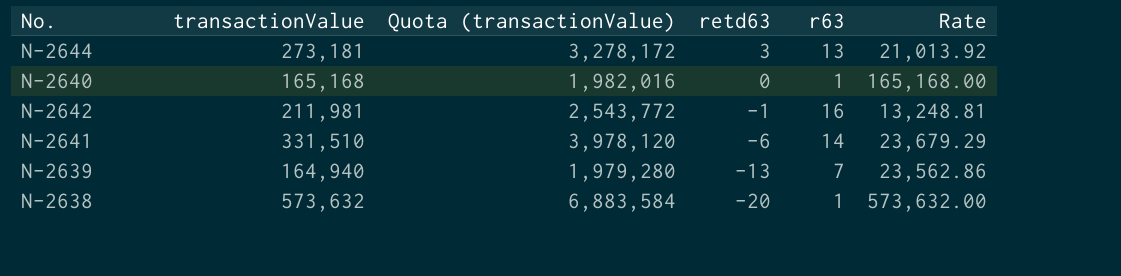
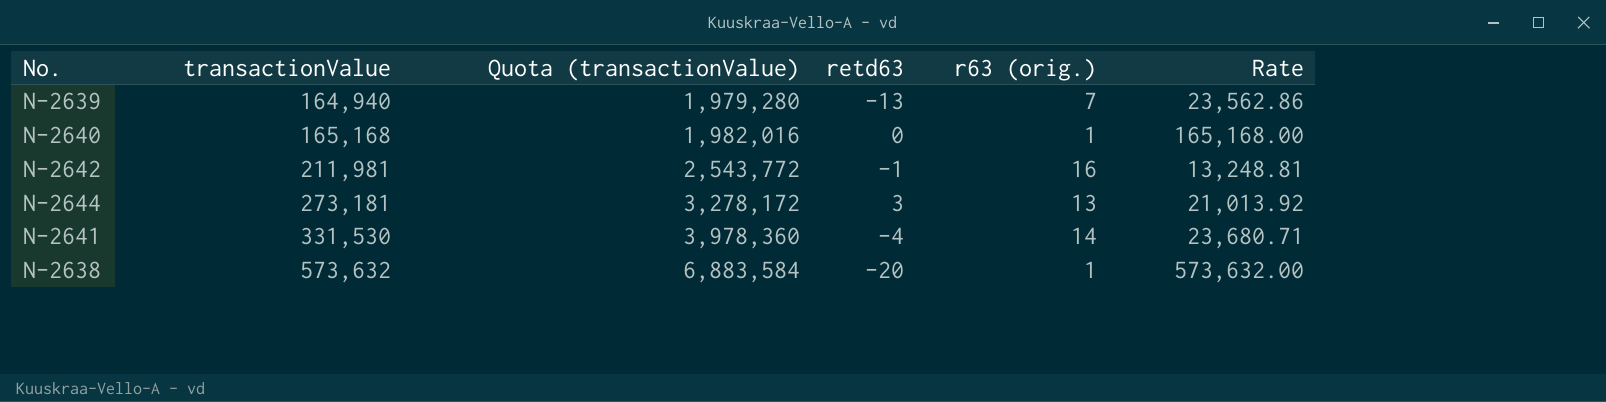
row order: retd63 descending -> transactionValue ascending
column name: r63 -> r63 (orig.)
N-2641 | transactionValue: 331,510 -> 331,530
N-2641 | Quota (transactionValue): 3,978,120 -> 3,978,360
N-2641 | retd63: -6 -> -4
N-2641 | Rate: 23,679.29 -> 23,680.71

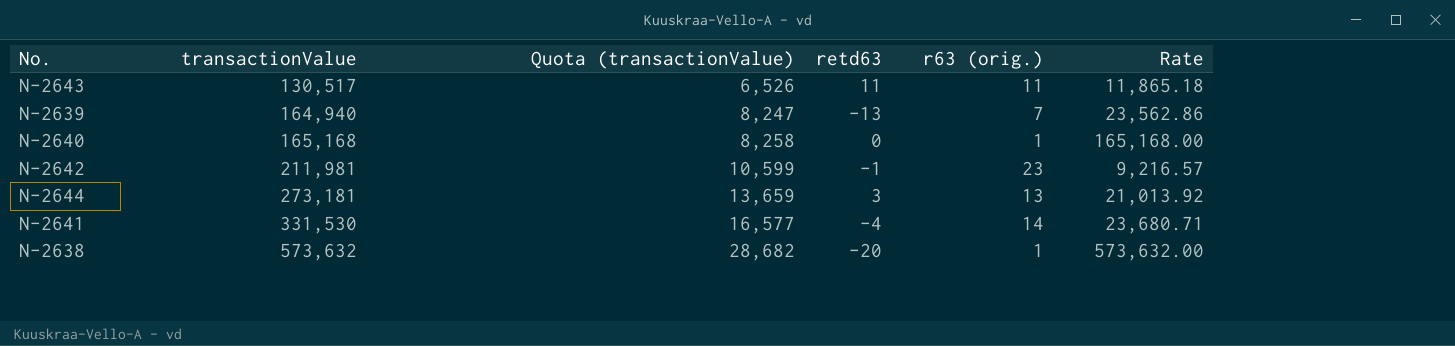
column Quota (transactionValue) | formula: [transactionValue] * 12 -> [transactionValue] * 0.05
row N-2643: none -> 130,517 | 6,526 | 11 | 11 | 11,865.18
N-2642 | r63 (orig.): 16 -> 23
N-2642 | Rate: 13,248.81 -> 9,216.57

